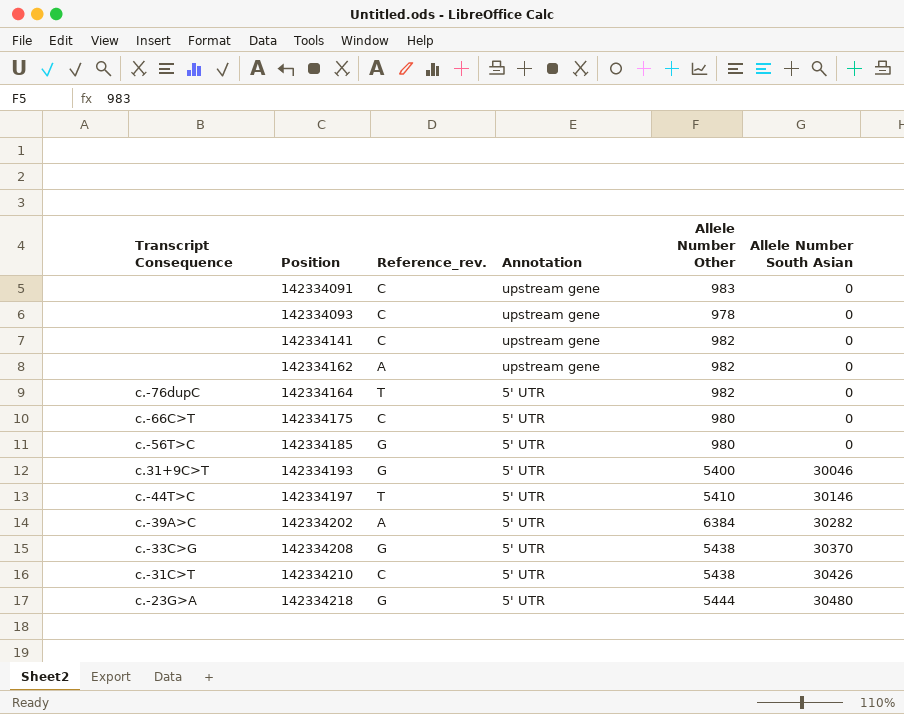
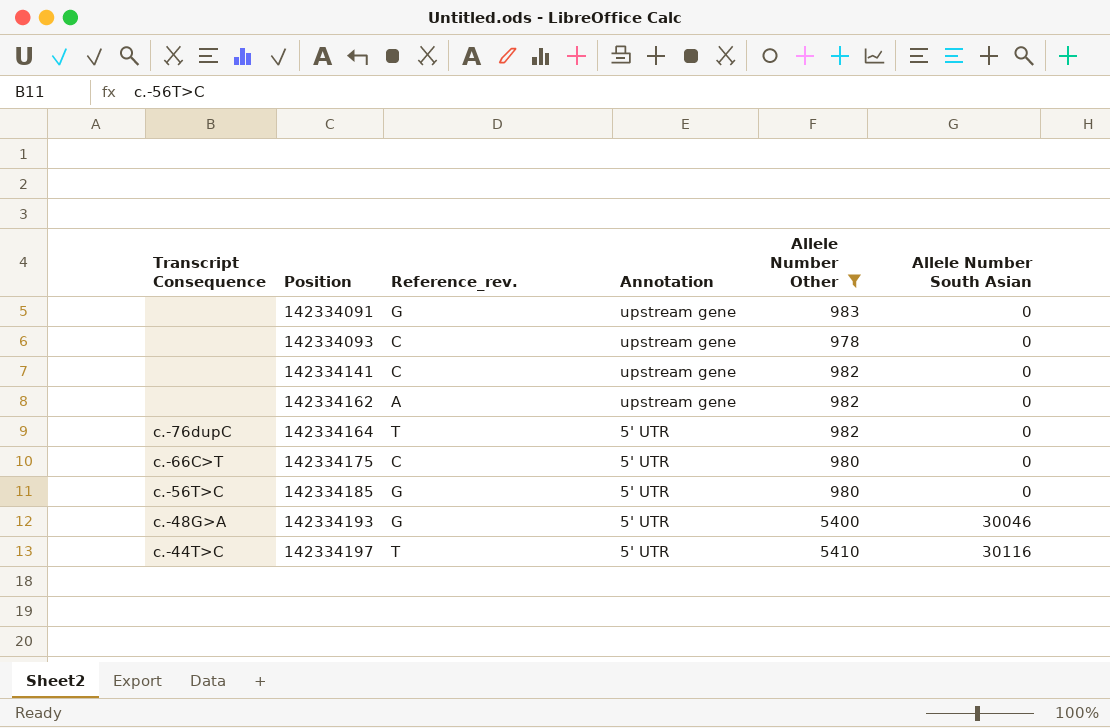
filter: none -> Allele Number Other <= 5410
142334091 | Reference_rev.: C -> G
142334193 | Transcript Consequence: c.31+9C>T -> c.-48G>A
142334197 | Allele Number South Asian: 30146 -> 30116

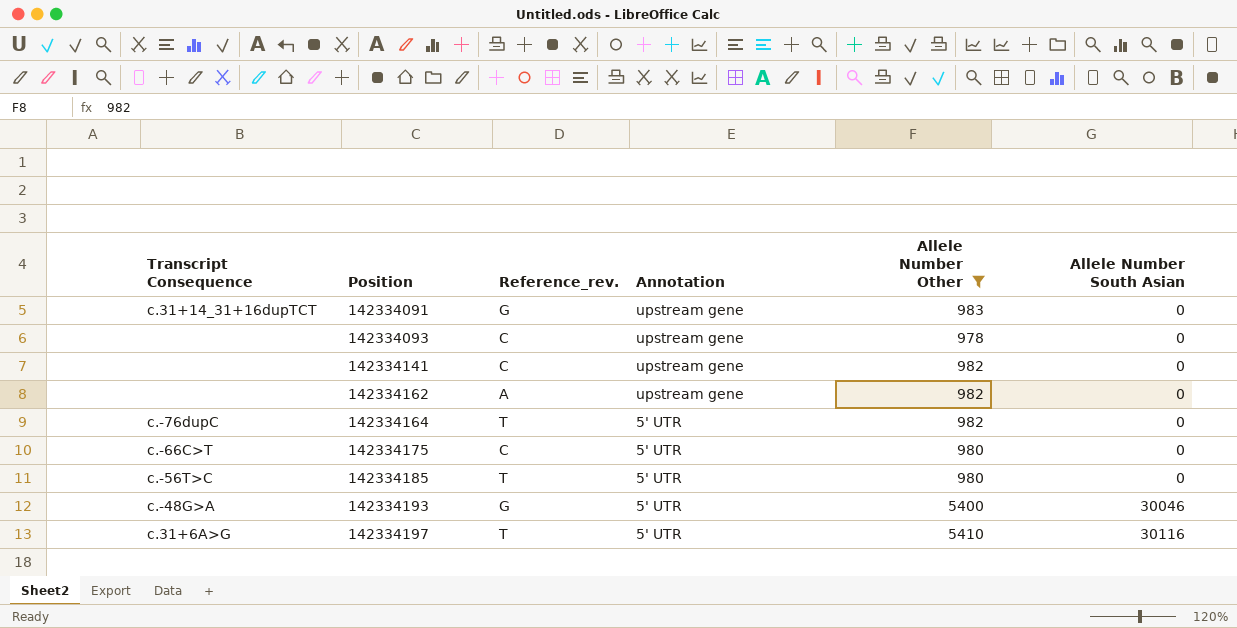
142334091 | Transcript Consequence: none -> c.31+14_31+16dupTCT
142334185 | Reference_rev.: G -> T
142334197 | Transcript Consequence: c.-44T>C -> c.31+6A>G

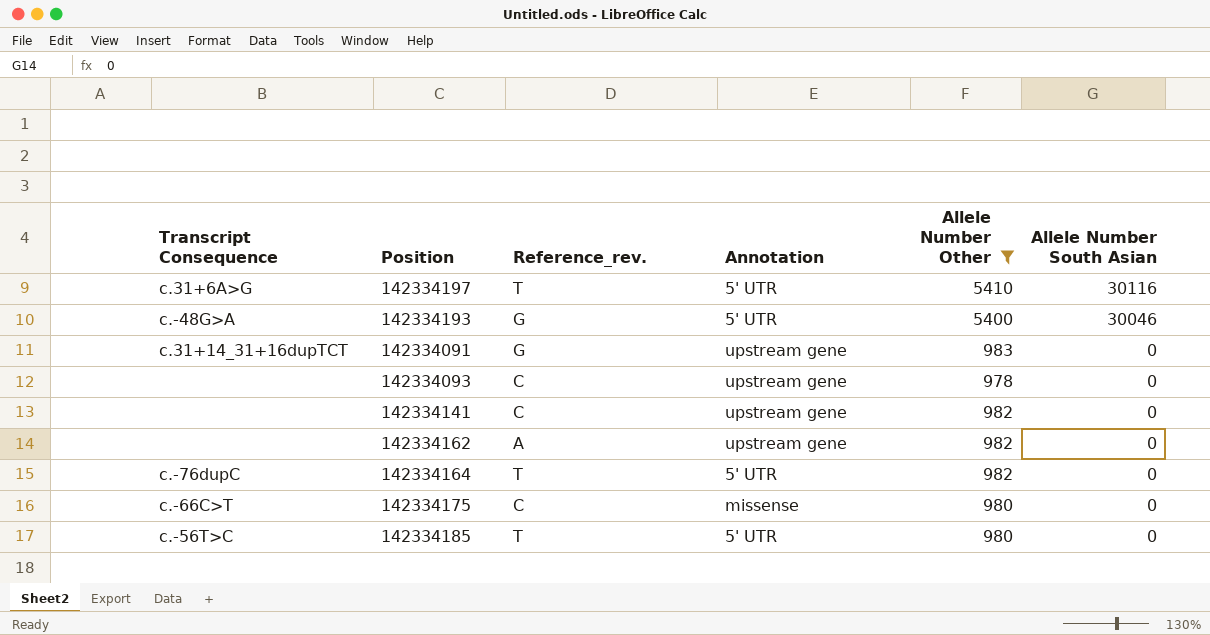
row order: Position ascending -> Allele Number South Asian descending
142334175 | Annotation: 5' UTR -> missense

